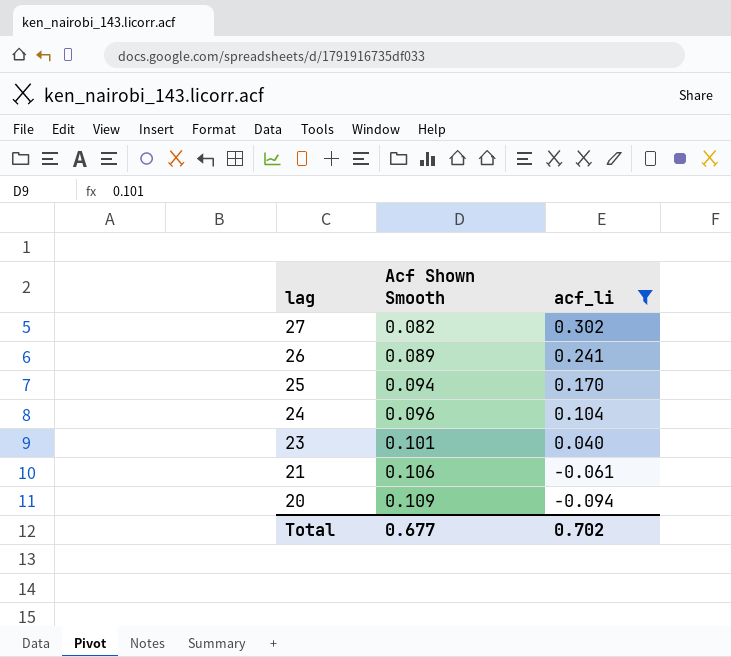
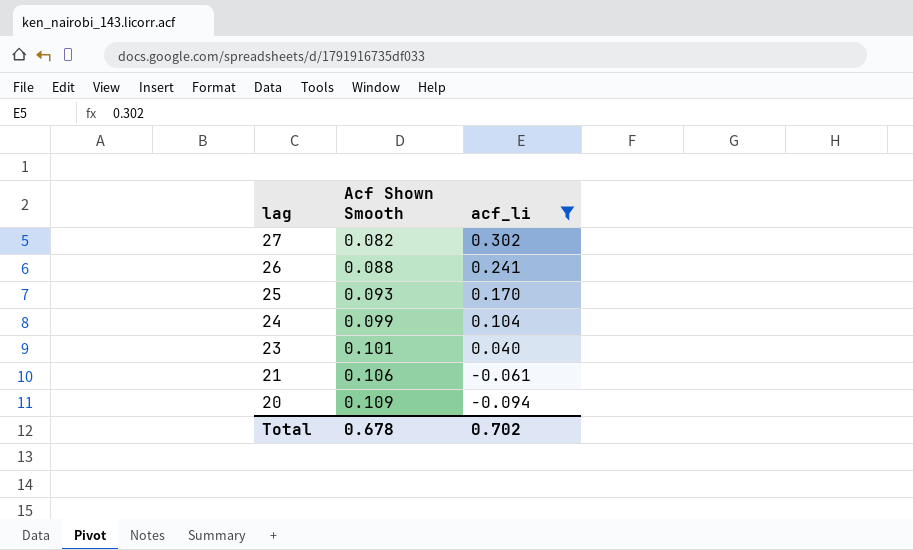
26 | Acf Shown Smooth: 0.089 -> 0.088
25 | Acf Shown Smooth: 0.094 -> 0.093
24 | Acf Shown Smooth: 0.096 -> 0.099
Total | Acf Shown Smooth: 0.677 -> 0.678

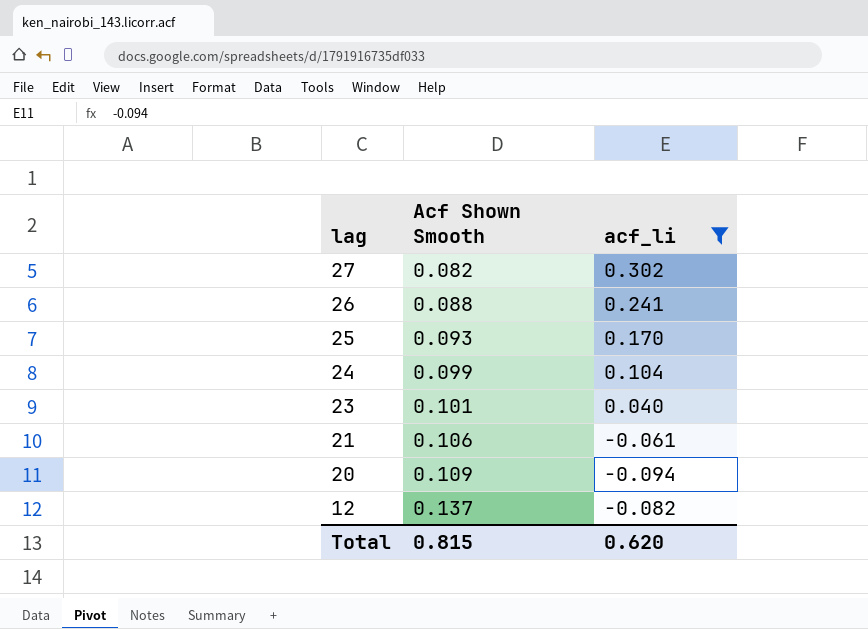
row 12: none -> 0.137 | -0.082
Total | Acf Shown Smooth: 0.678 -> 0.815
Total | acf_li: 0.702 -> 0.620

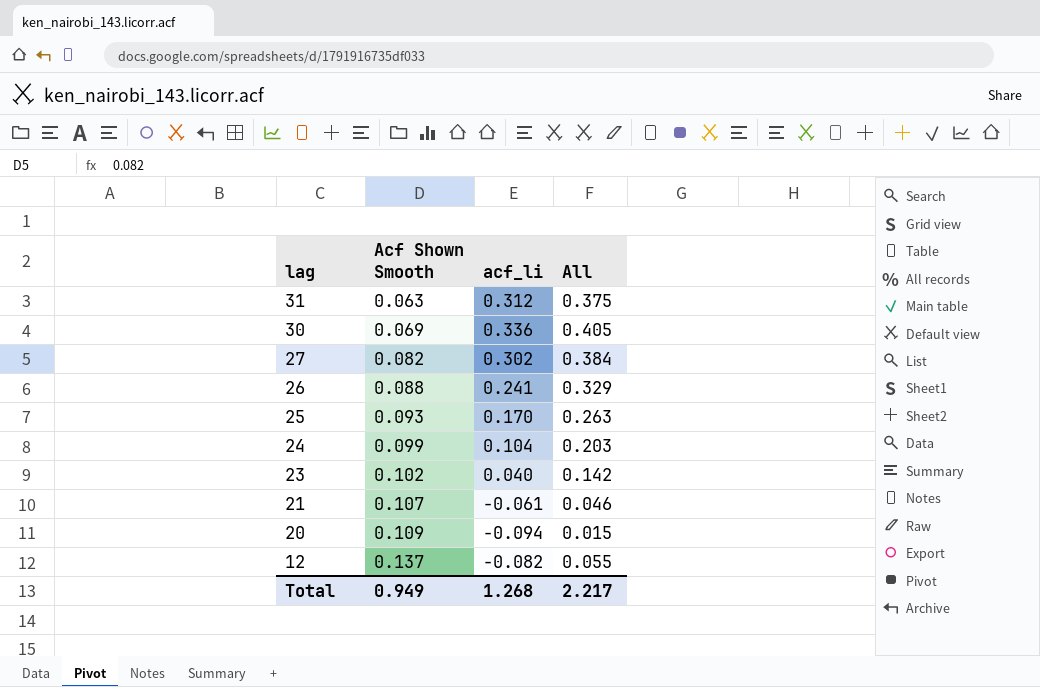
filter: acf_li <= 0.302 -> none
column All | formula: none -> [Acf Shown Smooth] + [acf_li]
23 | Acf Shown Smooth: 0.101 -> 0.102
21 | Acf Shown Smooth: 0.106 -> 0.107
Total | Acf Shown Smooth: 0.815 -> 0.949
Total | acf_li: 0.620 -> 1.268

